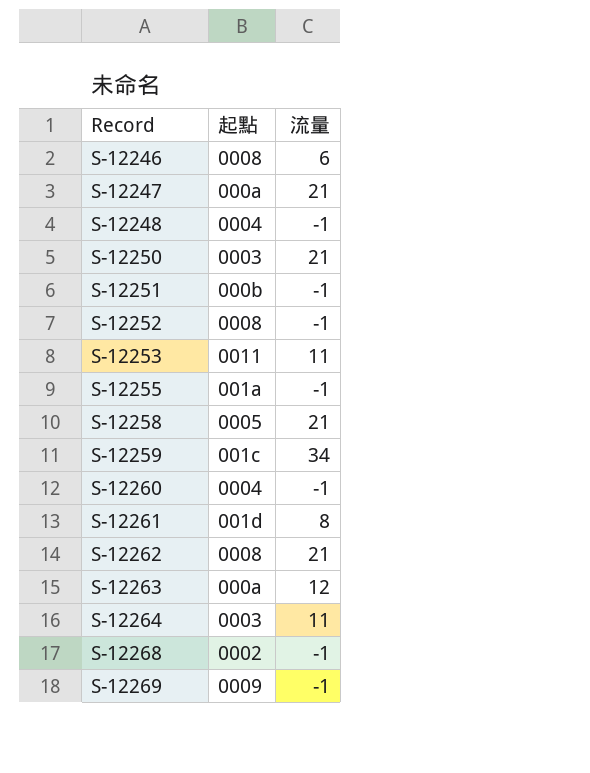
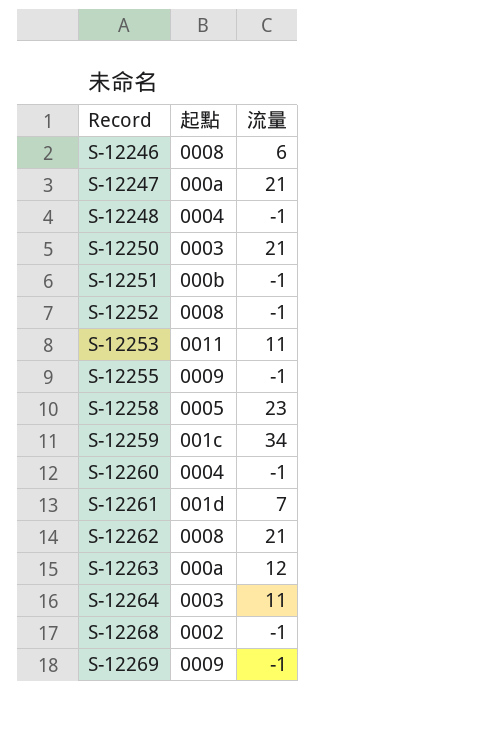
S-12255 | 起點: 001a -> 0009
S-12258 | 流量: 21 -> 23
S-12261 | 流量: 8 -> 7

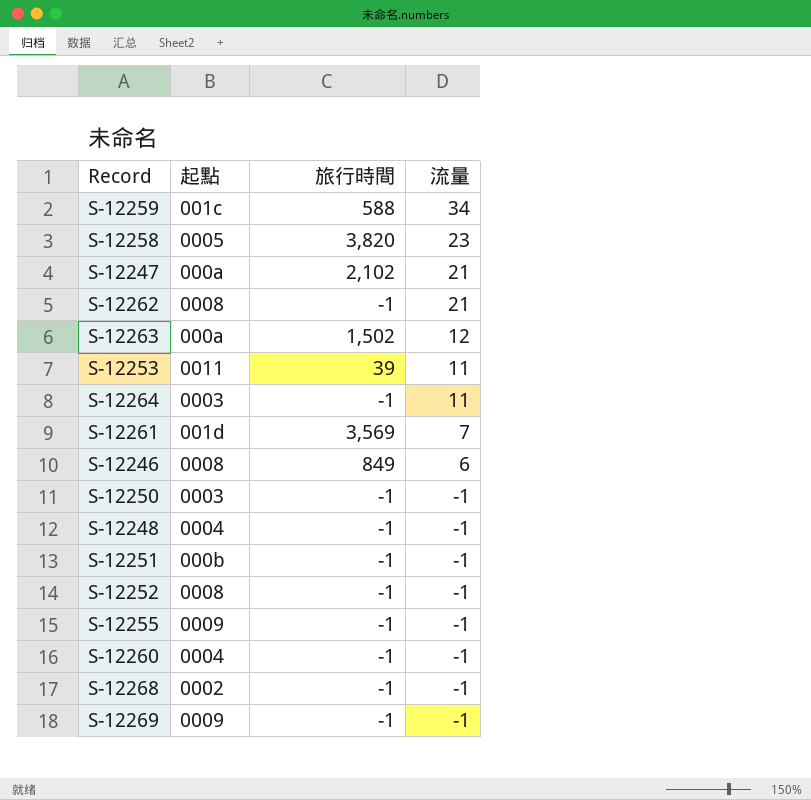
row order: Record ascending -> 流量 descending
column 旅行時間 | position: none -> 3
S-12250 | 流量: 21 -> -1

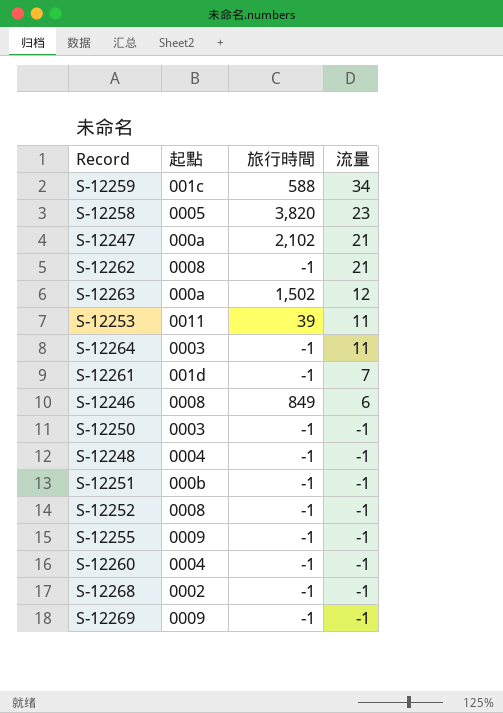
S-12261 | 旅行時間: 3,569 -> -1

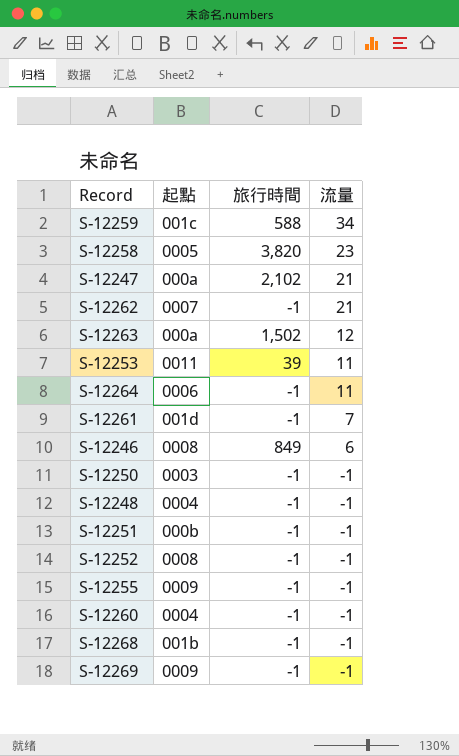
S-12262 | 起點: 0008 -> 0007
S-12264 | 起點: 0003 -> 0006
S-12268 | 起點: 0002 -> 001b

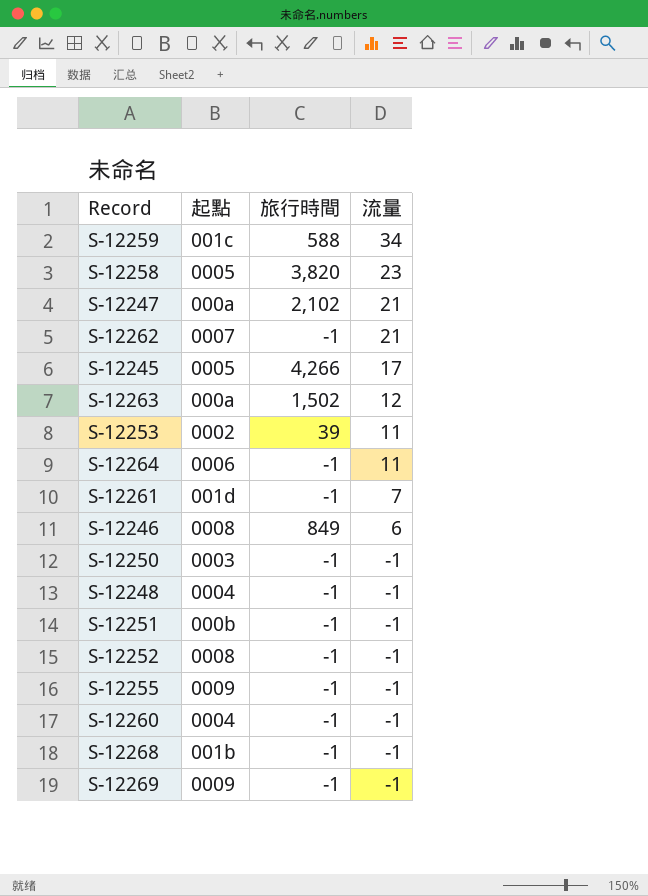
row S-12245: none -> 0005 | 4,266 | 17
S-12253 | 起點: 0011 -> 0002

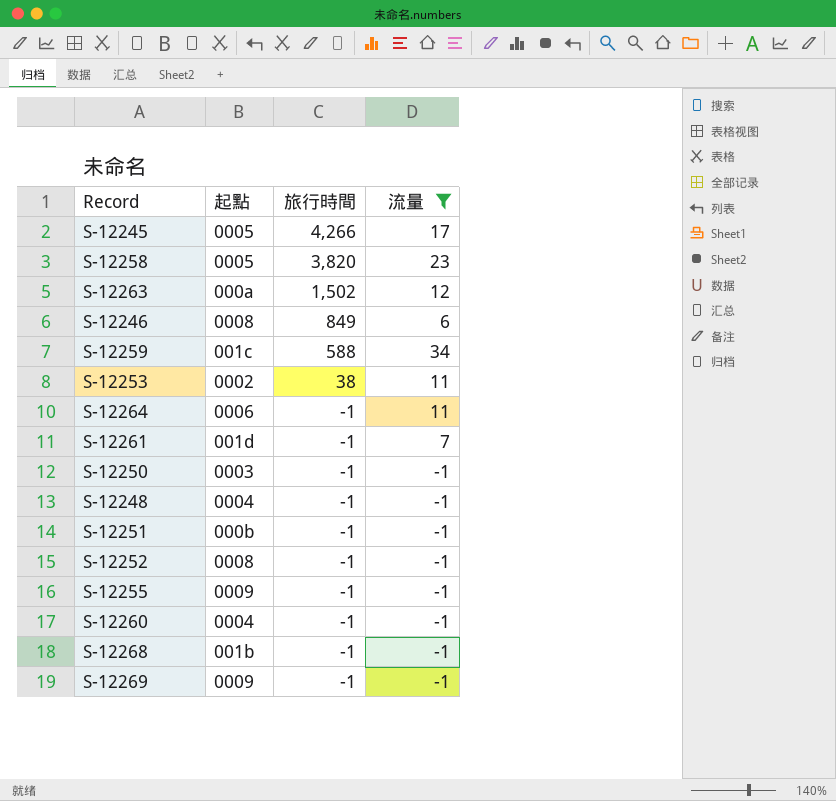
filter: none -> 流量 != 21
row order: 流量 descending -> 旅行時間 descending
S-12253 | 旅行時間: 39 -> 38

